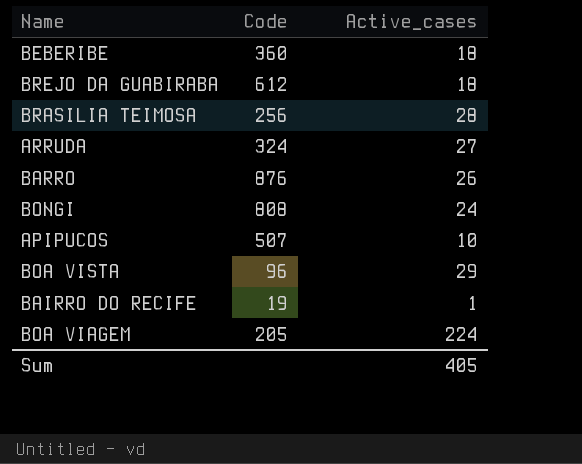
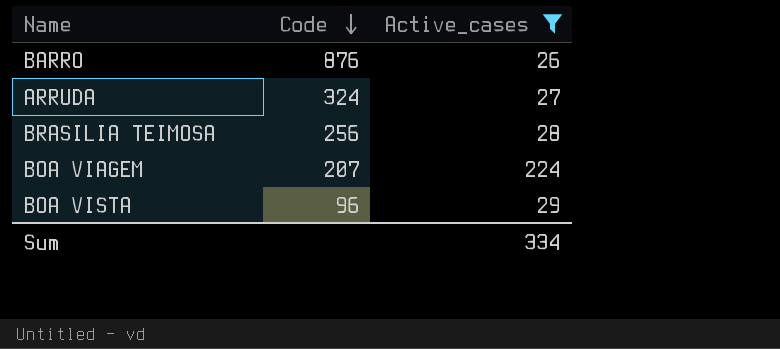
filter: none -> Active_cases >= 26
row order: none -> Code descending
BOA VIAGEM | Code: 205 -> 207
Sum | Active_cases: 405 -> 334

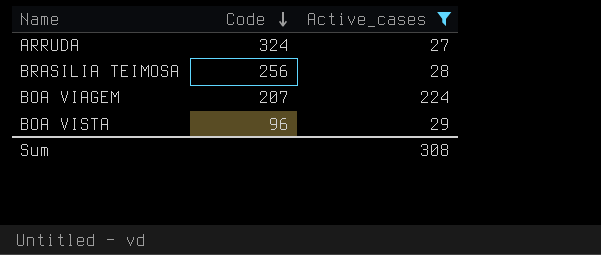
row BARRO: 876 | 26 -> none
Sum | Active_cases: 334 -> 308

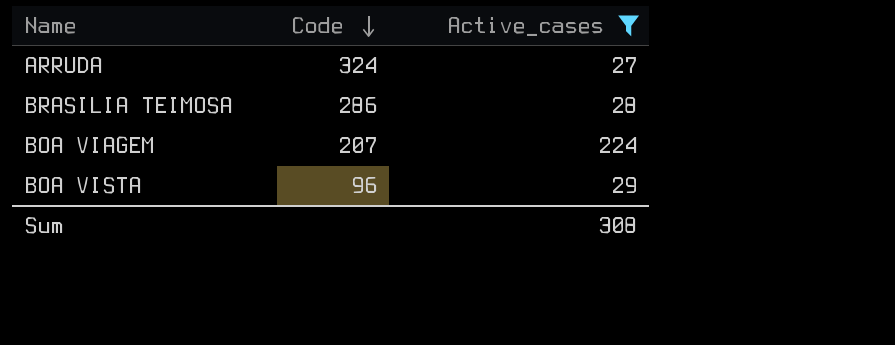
BRASILIA TEIMOSA | Code: 256 -> 286

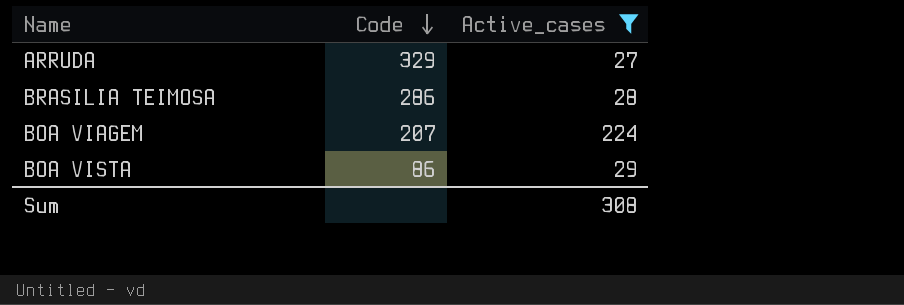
ARRUDA | Code: 324 -> 329
BOA VISTA | Code: 96 -> 86

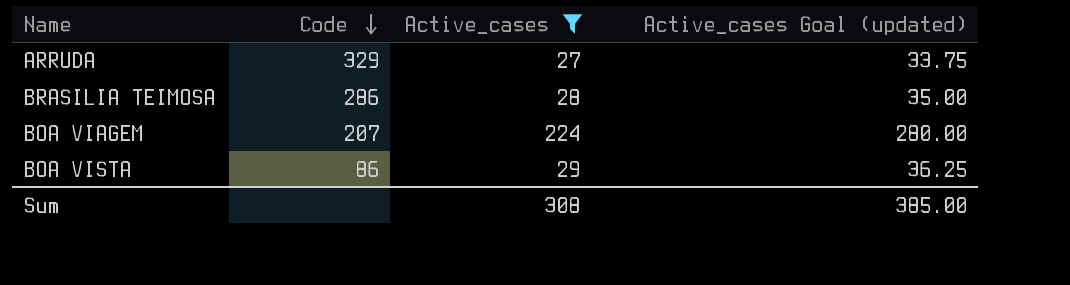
column Active_cases Goal (updated) | formula: none -> [Active_cases] * 1.25

